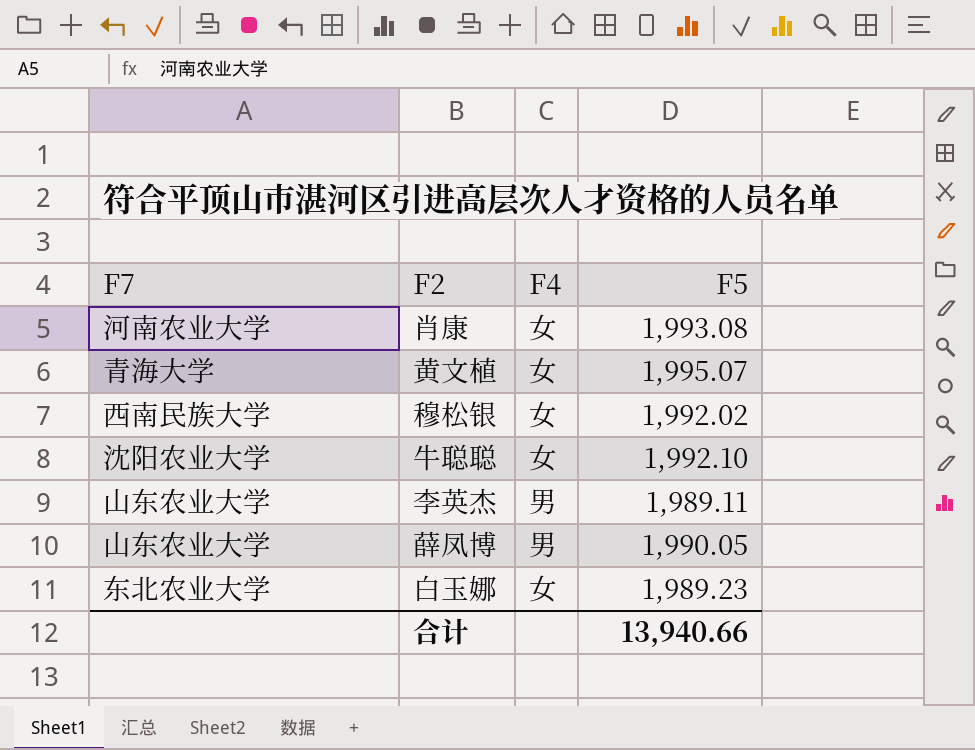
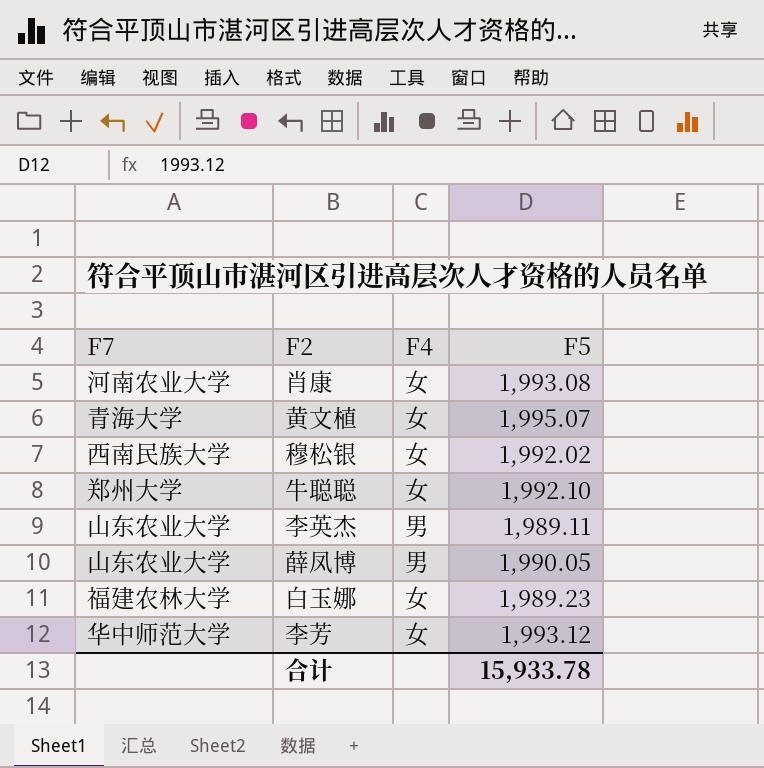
牛聪聪 | F7: 沈阳农业大学 -> 郑州大学
白玉娜 | F7: 东北农业大学 -> 福建农林大学
row 李芳: none -> 华中师范大学 | 女 | 1,993.12
合计 | F5: 13,940.66 -> 15,933.78

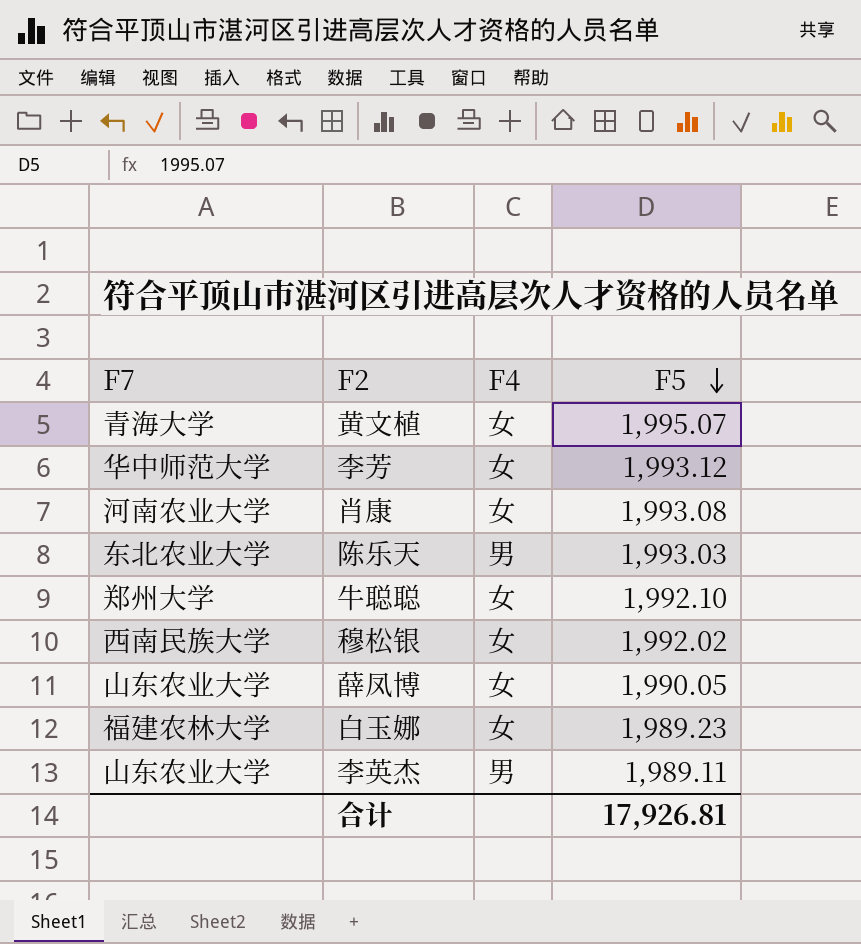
row order: none -> F5 descending
row 陈乐天: none -> 东北农业大学 | 男 | 1,993.03
薛凤博 | F4: 男 -> 女
合计 | F5: 15,933.78 -> 17,926.81

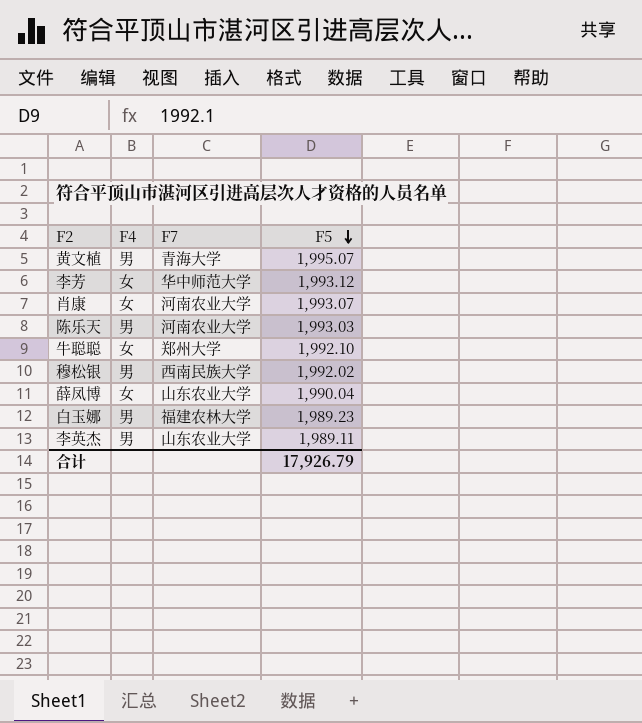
column F7 | position: 1 -> 3
黄文植 | F4: 女 -> 男
肖康 | F5: 1,993.08 -> 1,993.07
陈乐天 | F7: 东北农业大学 -> 河南农业大学
穆松银 | F4: 女 -> 男
薛凤博 | F5: 1,990.05 -> 1,990.04
白玉娜 | F4: 女 -> 男
合计 | F5: 17,926.81 -> 17,926.79

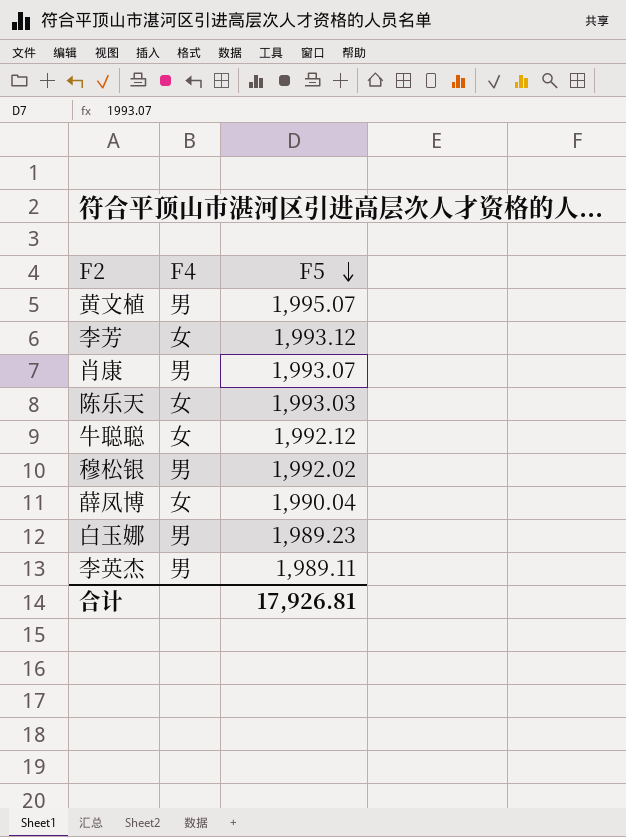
column F7 | position: 3 -> none
肖康 | F4: 女 -> 男
陈乐天 | F4: 男 -> 女
牛聪聪 | F5: 1,992.10 -> 1,992.12
合计 | F5: 17,926.79 -> 17,926.81

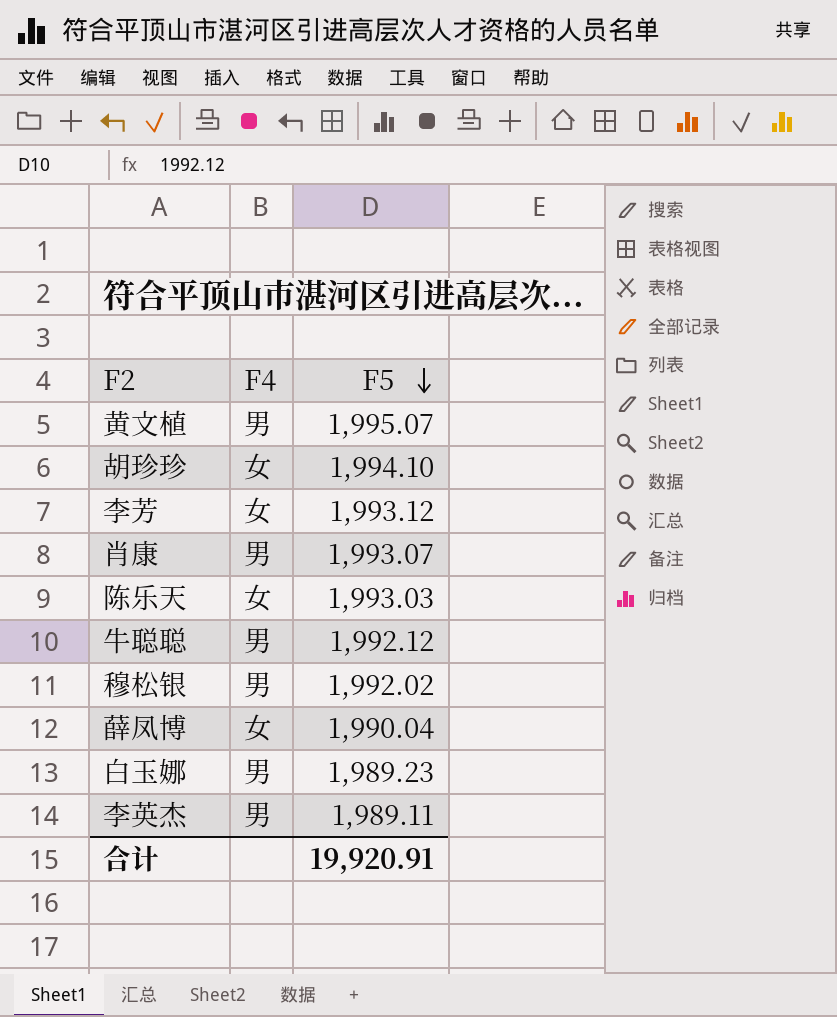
row 胡珍珍: none -> 女 | 1,994.10
牛聪聪 | F4: 女 -> 男
合计 | F5: 17,926.81 -> 19,920.91

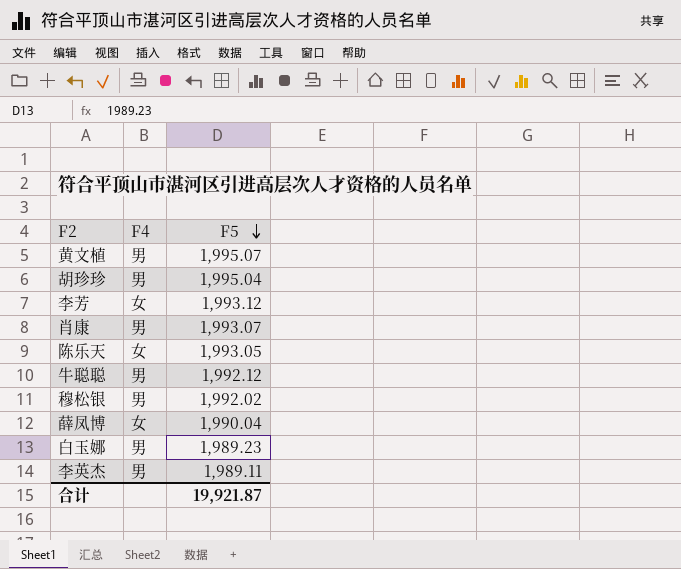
胡珍珍 | F4: 女 -> 男
胡珍珍 | F5: 1,994.10 -> 1,995.04
陈乐天 | F5: 1,993.03 -> 1,993.05
合计 | F5: 19,920.91 -> 19,921.87

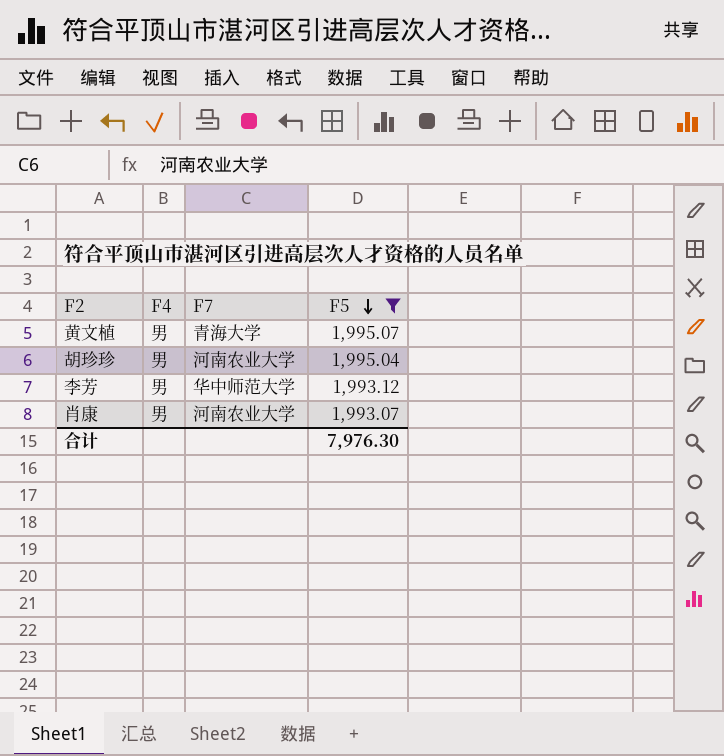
filter: none -> F5 >= 1,993.07
column F7 | position: none -> 3
李芳 | F4: 女 -> 男
合计 | F5: 19,921.87 -> 7,976.30

